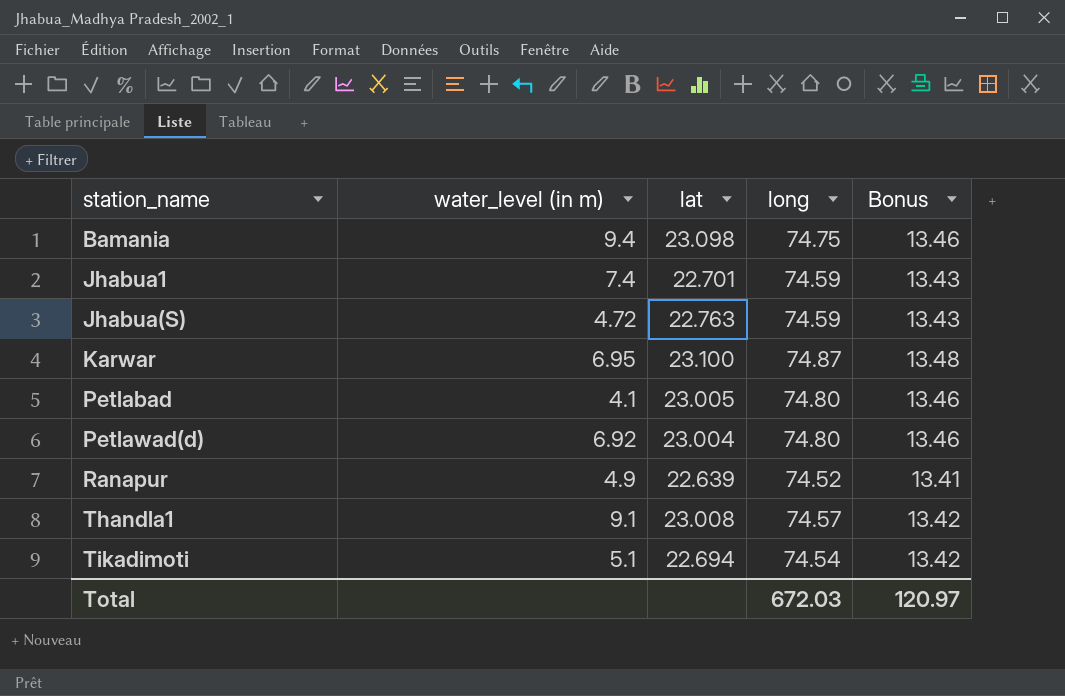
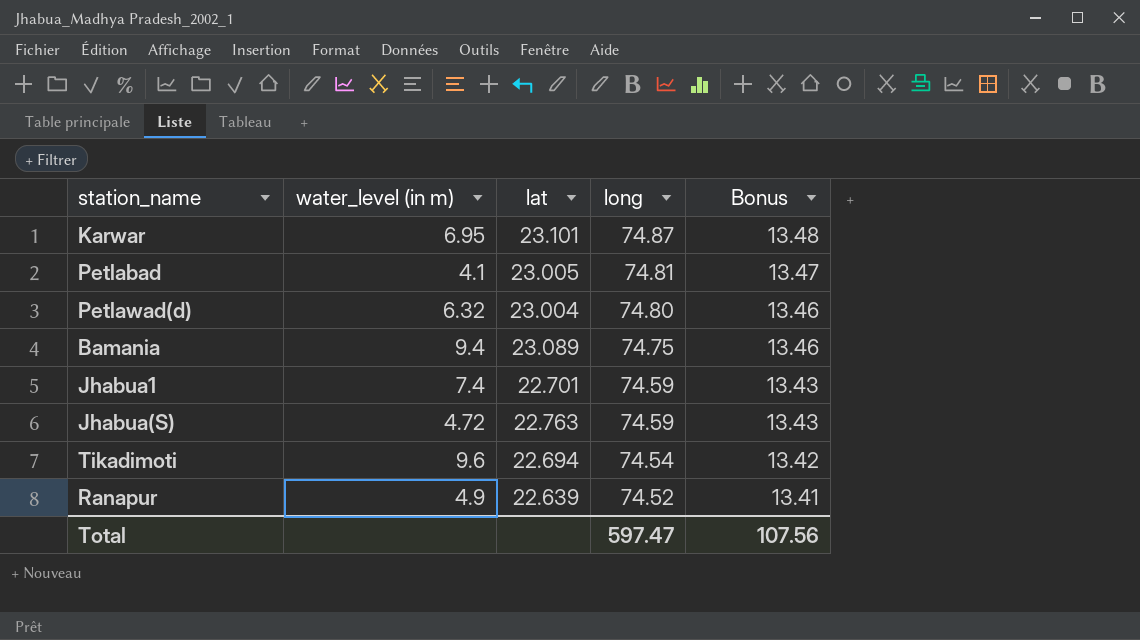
row order: station_name ascending -> long descending
row Thandla1: 9.1 | 23.008 | 74.57 | 13.42 -> none
Karwar | lat: 23.100 -> 23.101
Petlabad | long: 74.80 -> 74.81
Petlabad | Bonus: 13.46 -> 13.47
Petlawad(d) | water_level (in m): 6.92 -> 6.32
Bamania | lat: 23.098 -> 23.089
Tikadimoti | water_level (in m): 5.1 -> 9.6
Total | long: 672.03 -> 597.47
Total | Bonus: 120.97 -> 107.56

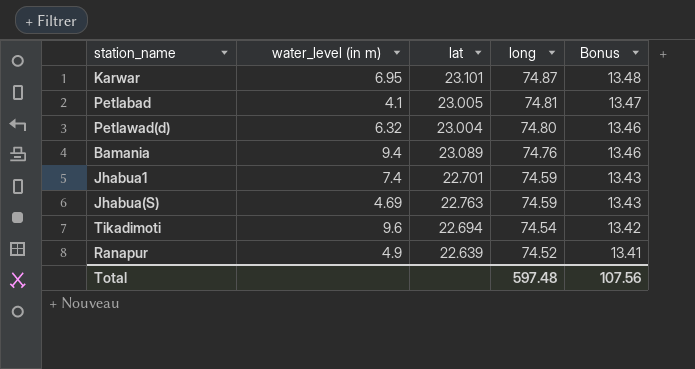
Bamania | long: 74.75 -> 74.76
Jhabua(S) | water_level (in m): 4.72 -> 4.69
Total | long: 597.47 -> 597.48

